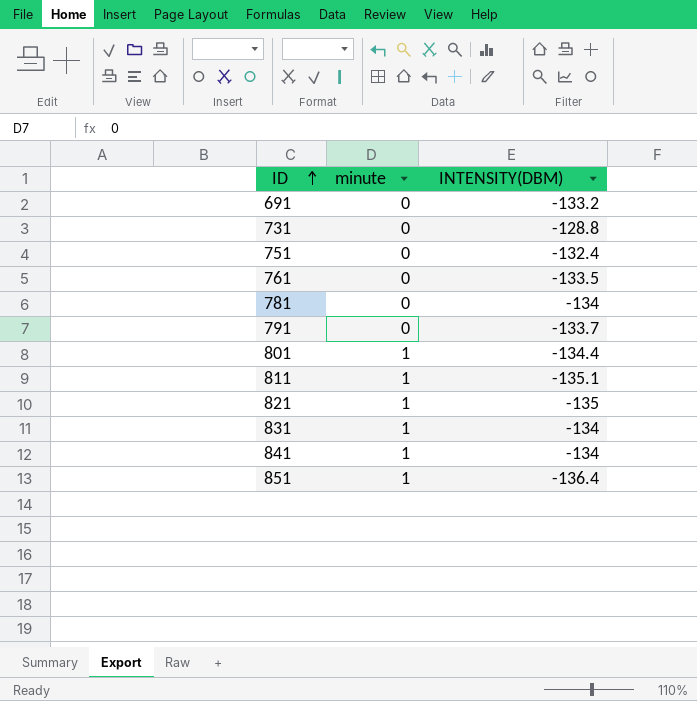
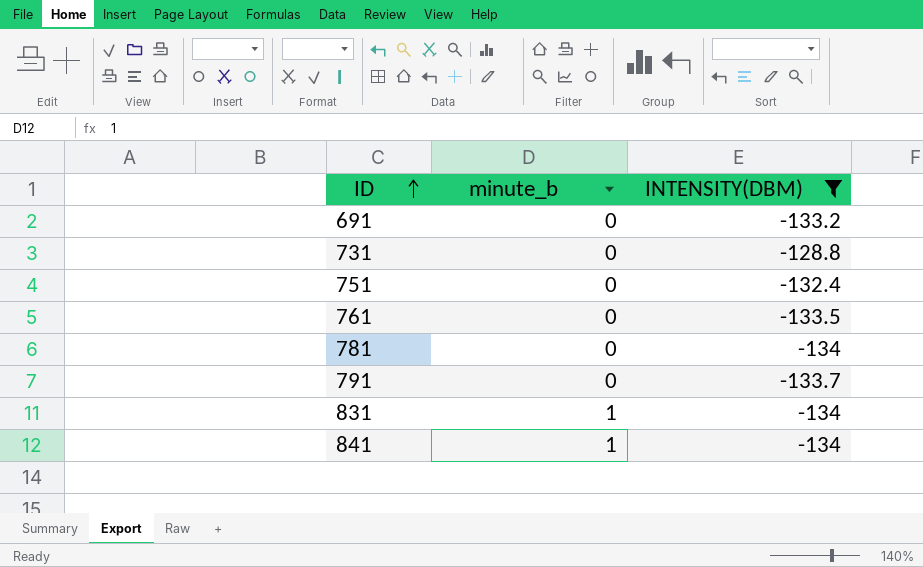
filter: none -> INTENSITY(DBM) >= -134
column name: minute -> minute_b

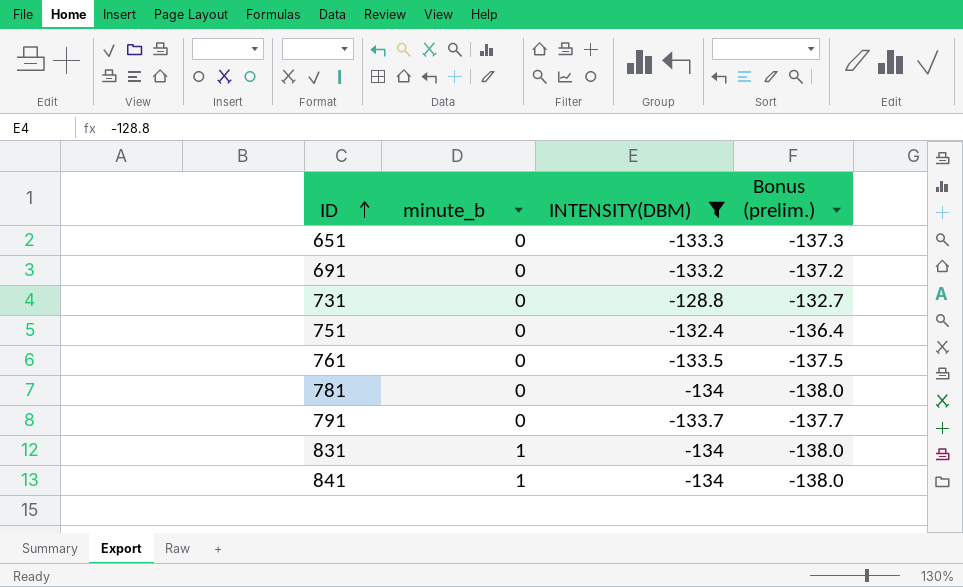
column Bonus (prelim.) | formula: none -> [INTENSITY(DBM)] * 1.03
row 651: none -> 0 | -133.3 | -137.3

